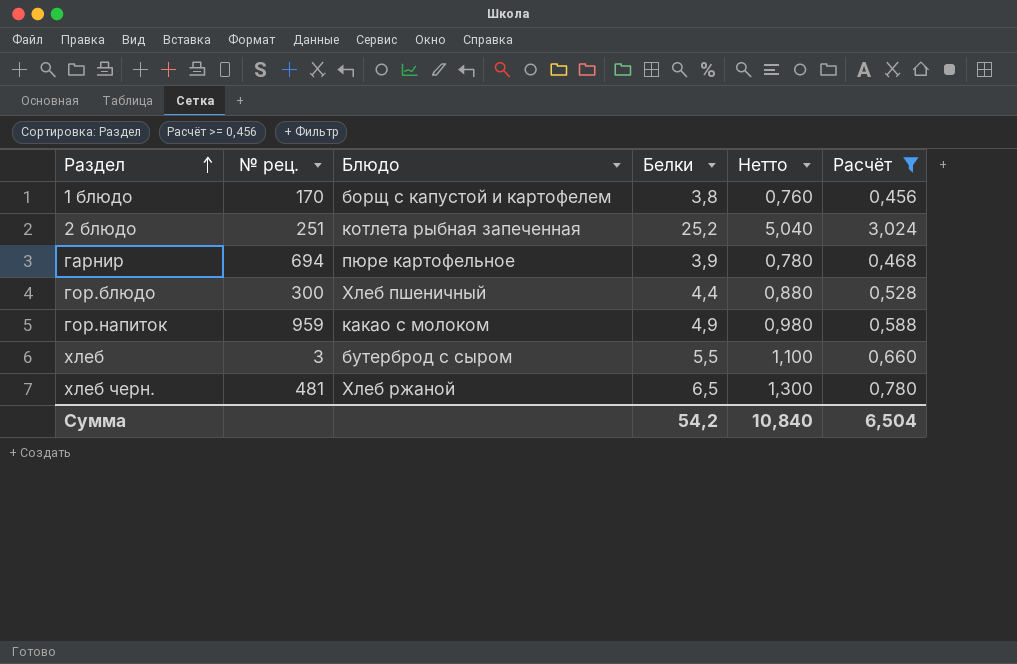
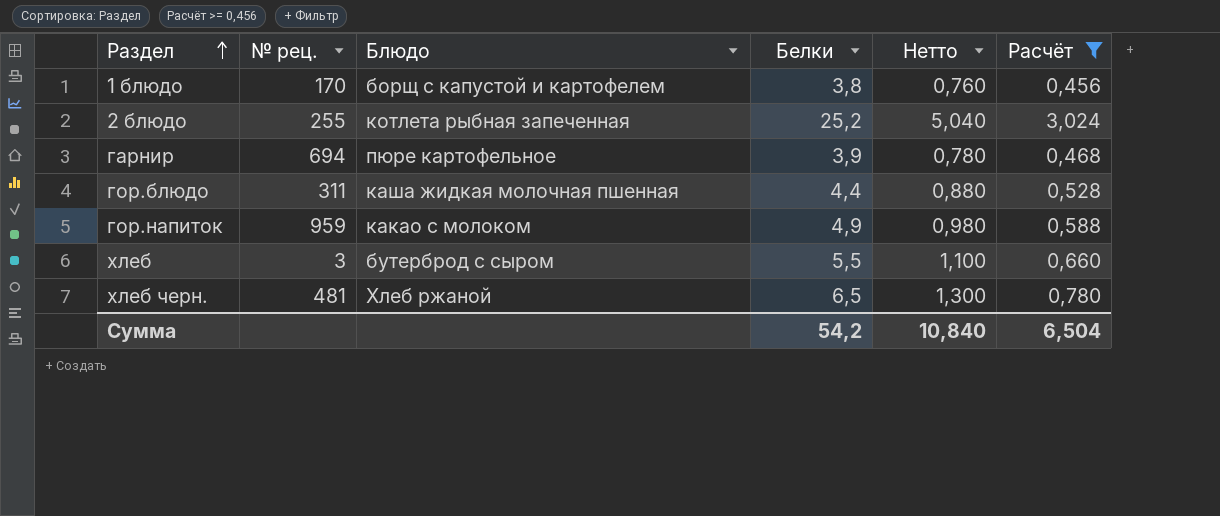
2 блюдо | № рец.: 251 -> 255
гор.блюдо | № рец.: 300 -> 311
гор.блюдо | Блюдо: Хлеб пшеничный -> каша жидкая молочная пшенная

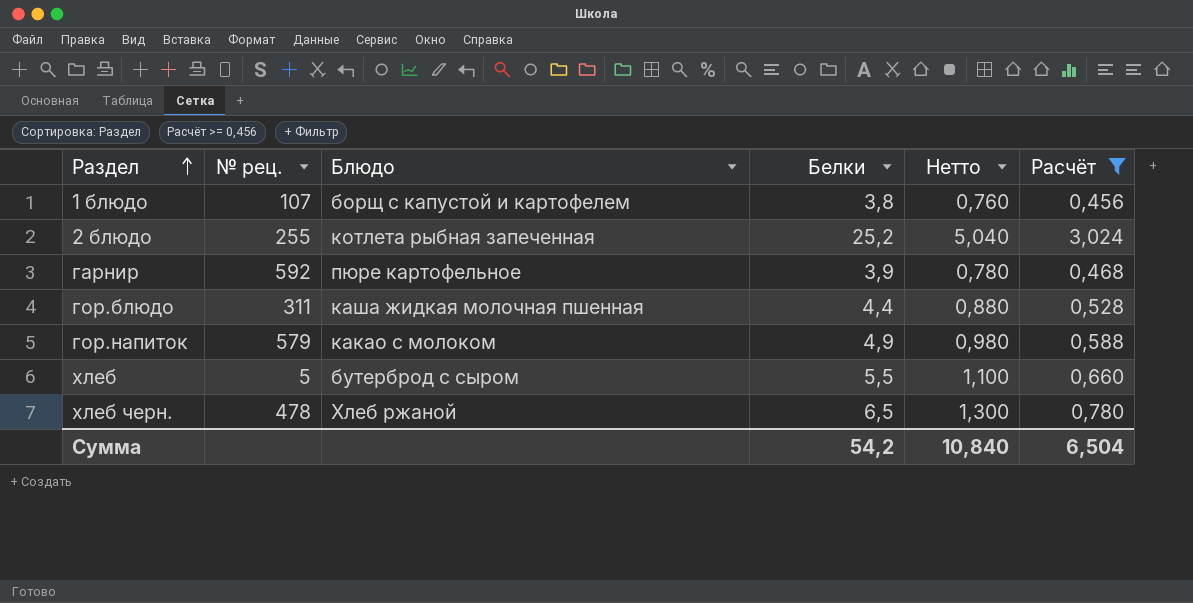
1 блюдо | № рец.: 170 -> 107
гарнир | № рец.: 694 -> 592
гор.напиток | № рец.: 959 -> 579
хлеб | № рец.: 3 -> 5
хлеб черн. | № рец.: 481 -> 478

